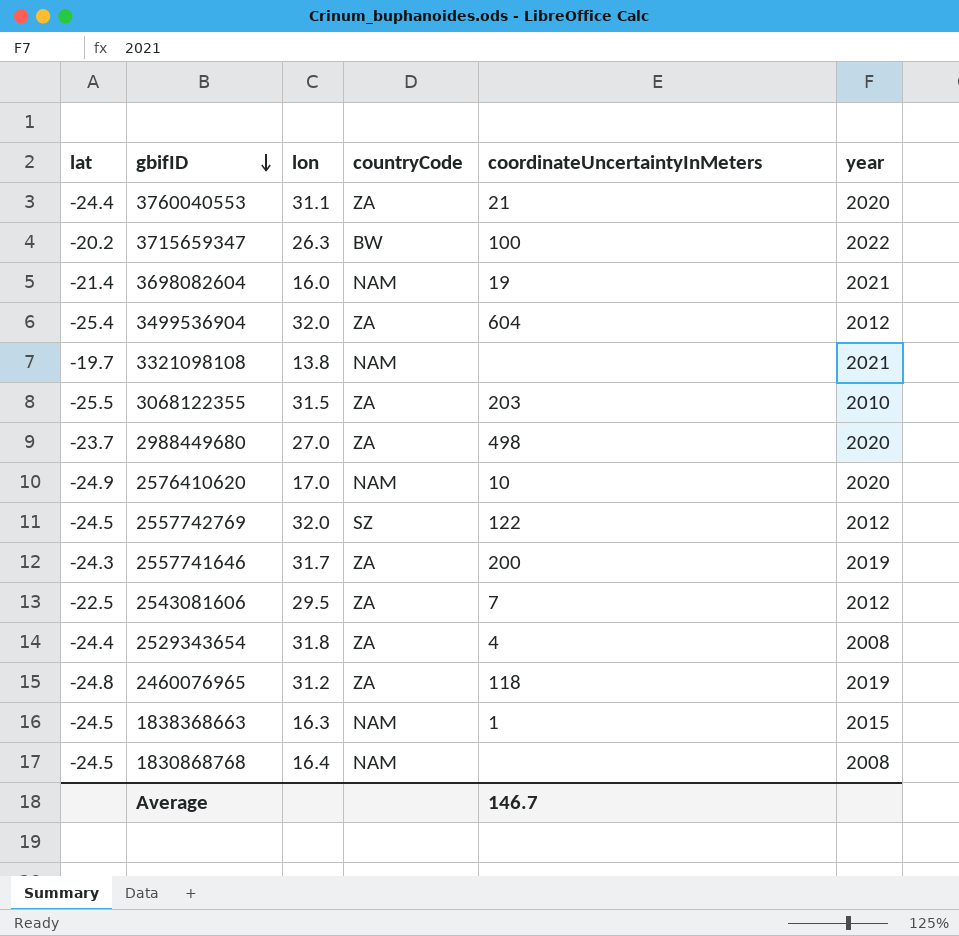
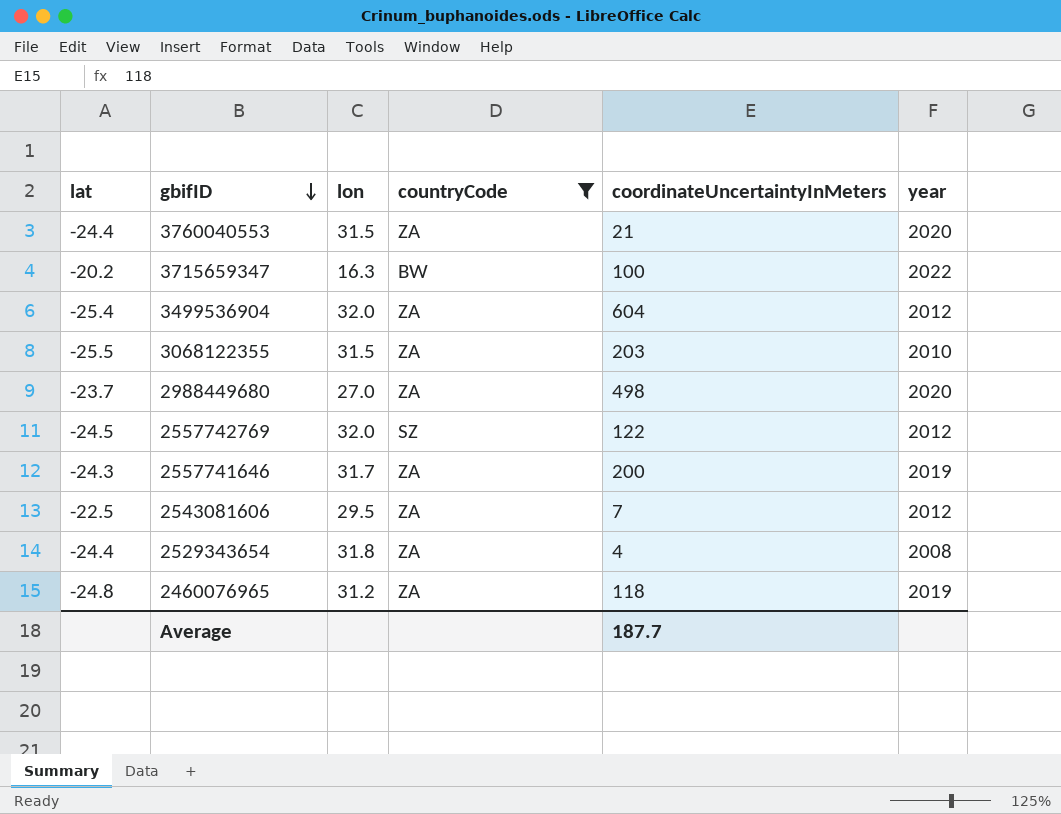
filter: none -> countryCode != NAM
3760040553 | lon: 31.1 -> 31.5
3715659347 | lon: 26.3 -> 16.3
Average | coordinateUncertaintyInMeters: 146.7 -> 187.7

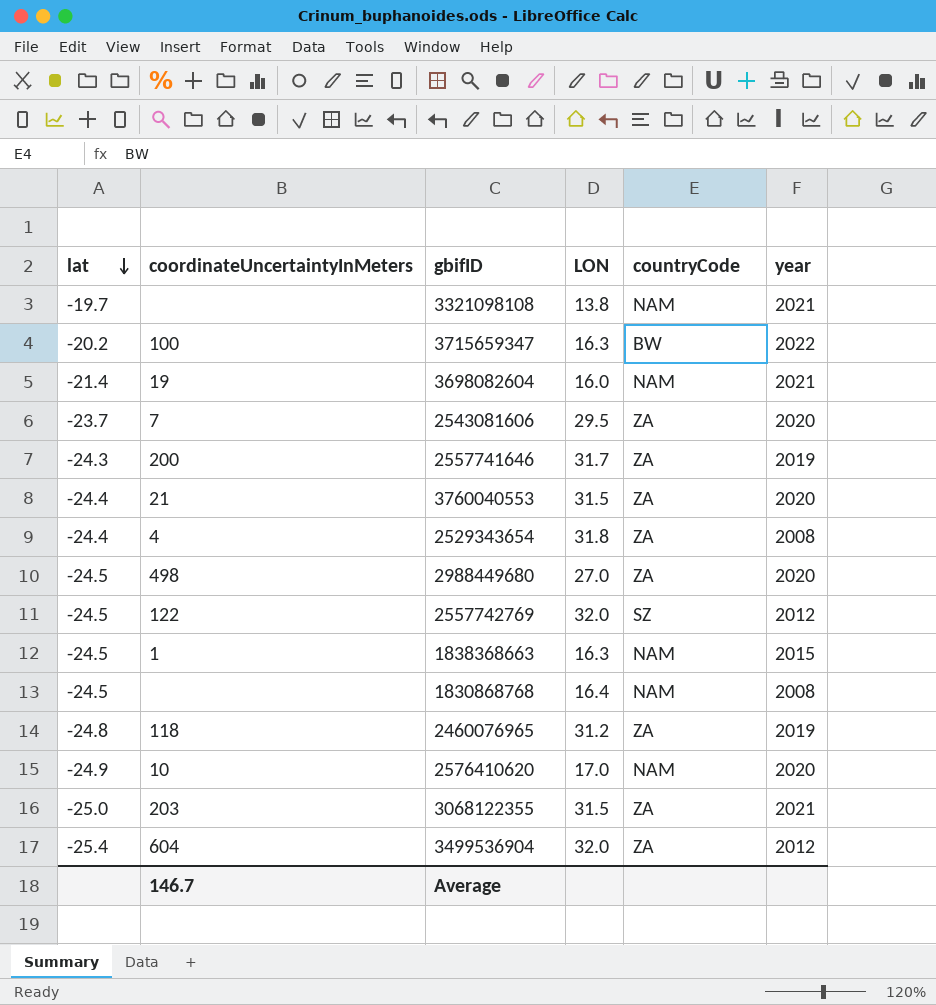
filter: countryCode != NAM -> none
row order: gbifID descending -> lat descending
column coordinateUncertaintyInMeters | position: 5 -> 2
column name: lon -> LON
2543081606 | lat: -22.5 -> -23.7
2543081606 | year: 2012 -> 2020
2988449680 | lat: -23.7 -> -24.5
3068122355 | lat: -25.5 -> -25.0
3068122355 | year: 2010 -> 2021
Average | coordinateUncertaintyInMeters: 187.7 -> 146.7

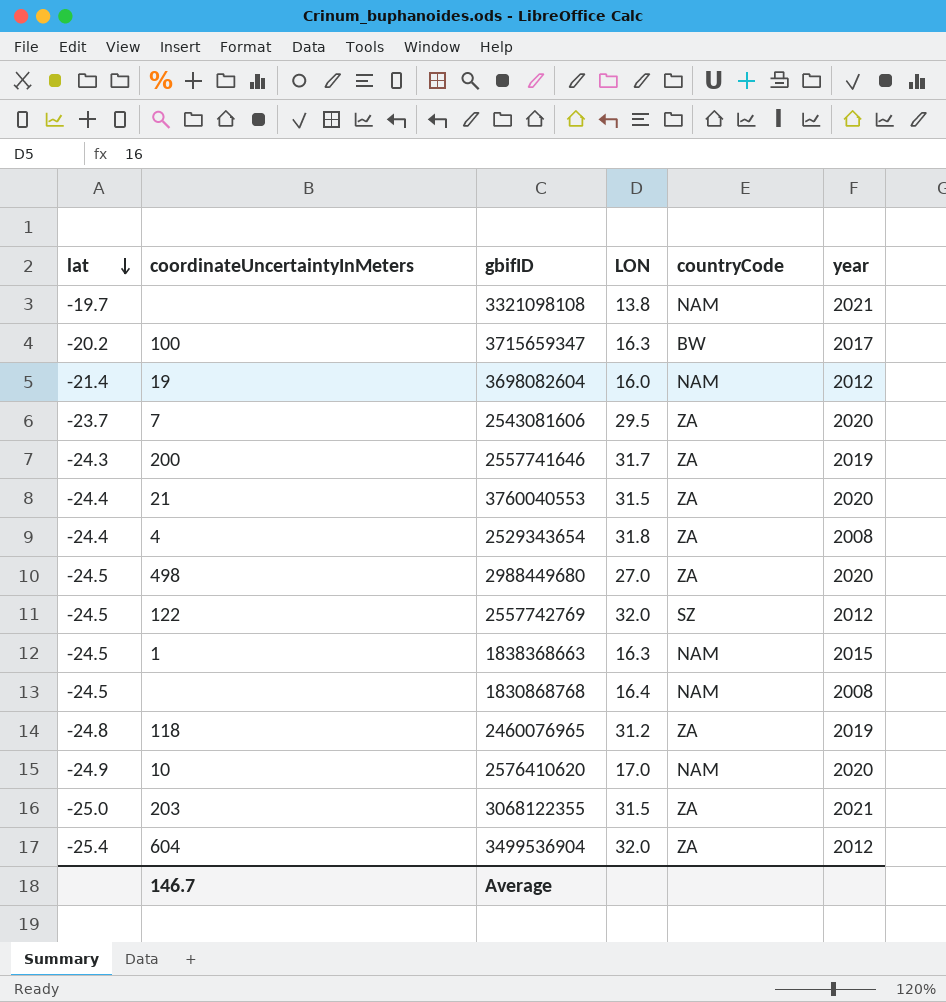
3715659347 | year: 2022 -> 2017
3698082604 | year: 2021 -> 2012

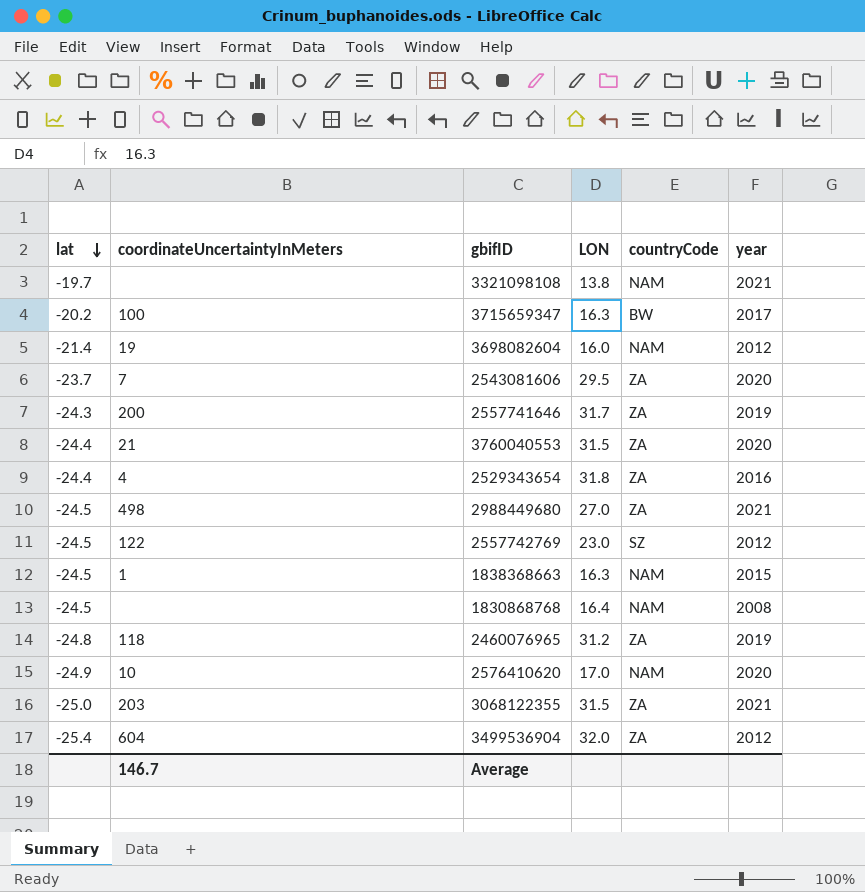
2529343654 | year: 2008 -> 2016
2988449680 | year: 2020 -> 2021
2557742769 | LON: 32.0 -> 23.0

